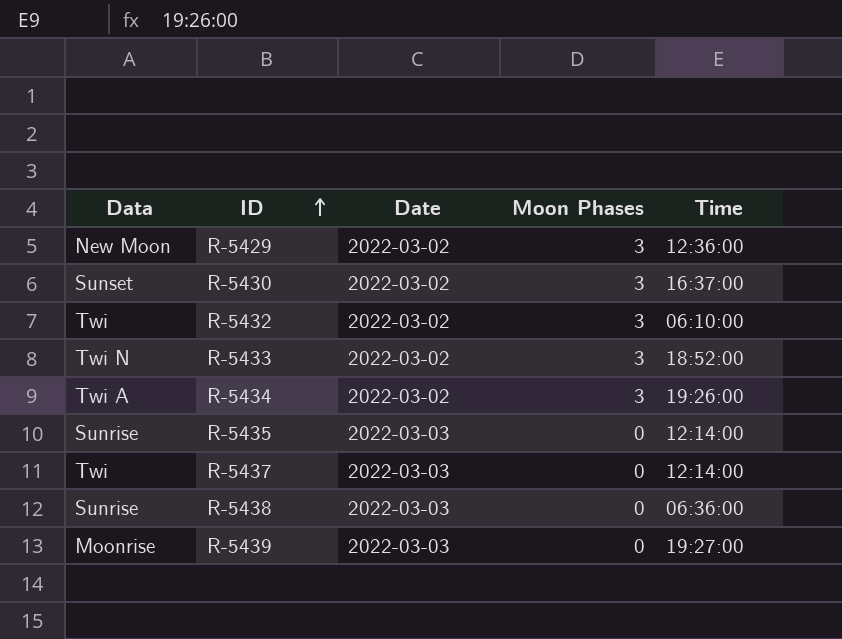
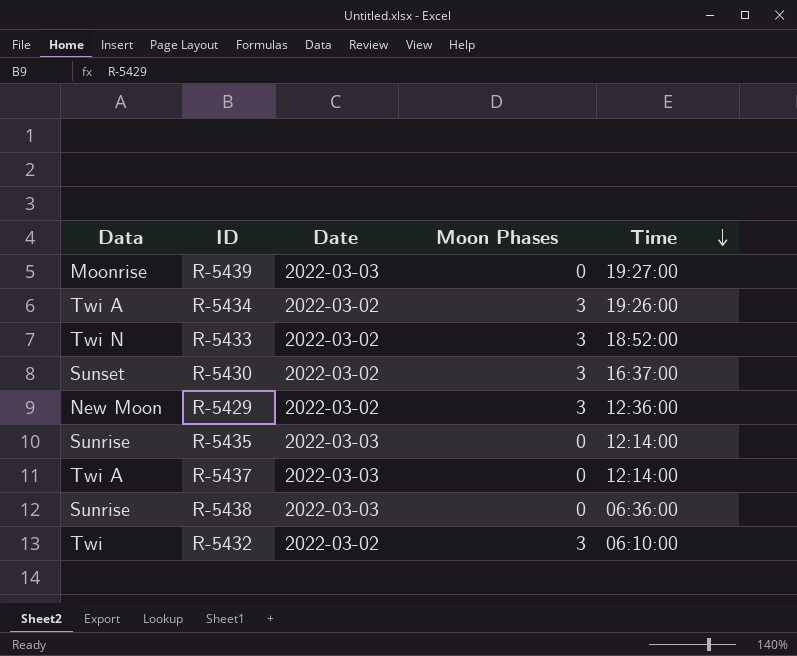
row order: ID ascending -> Time descending
R-5437 | Data: Twi -> Twi A

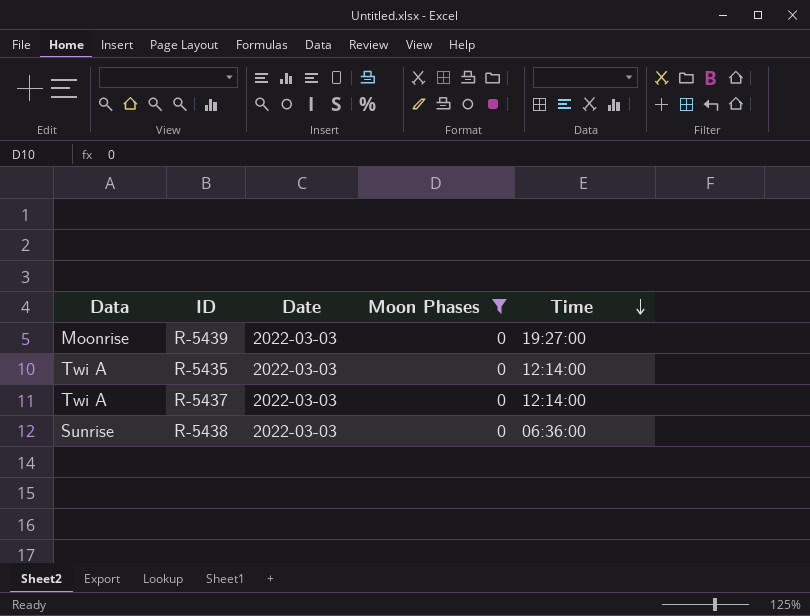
filter: none -> Moon Phases = 0
R-5435 | Data: Sunrise -> Twi A

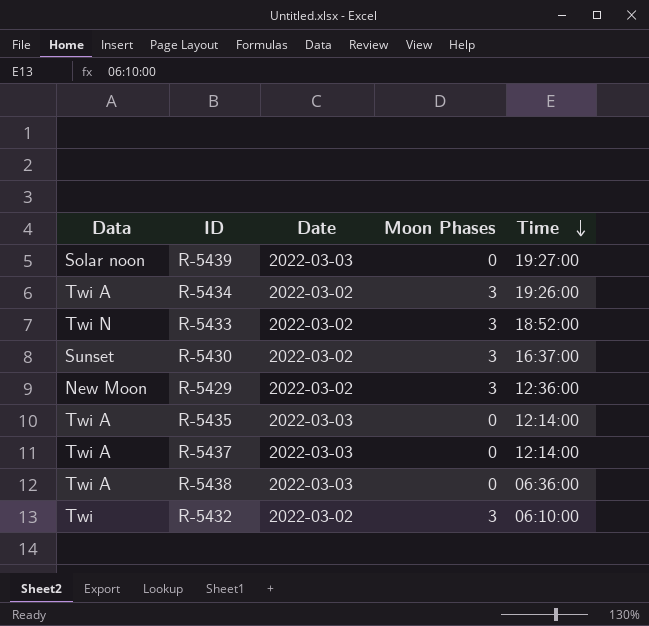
filter: Moon Phases = 0 -> none
R-5439 | Data: Moonrise -> Solar noon
R-5438 | Data: Sunrise -> Twi A

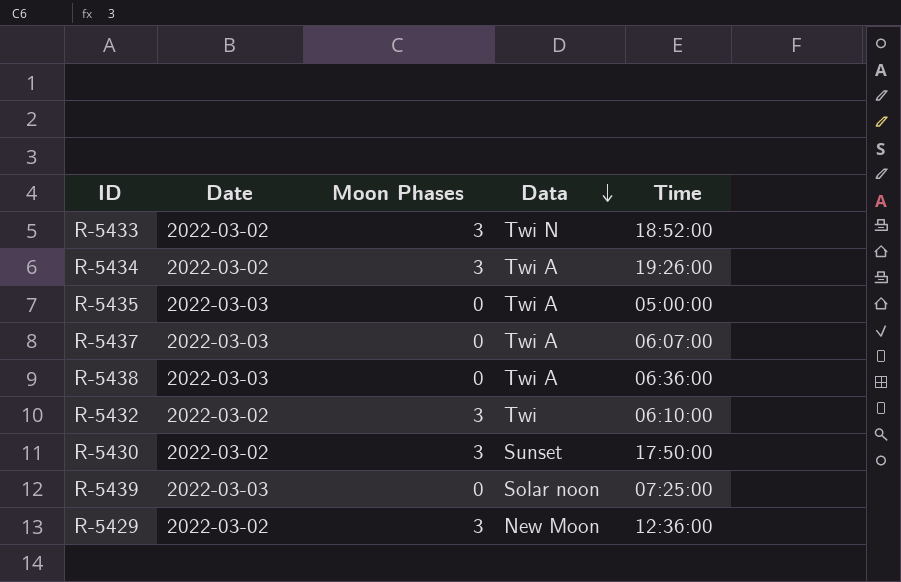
row order: Time descending -> Data descending
column Data | position: 1 -> 4
R-5435 | Time: 12:14:00 -> 05:00:00
R-5437 | Time: 12:14:00 -> 06:07:00
R-5430 | Time: 16:37:00 -> 17:50:00
R-5439 | Time: 19:27:00 -> 07:25:00

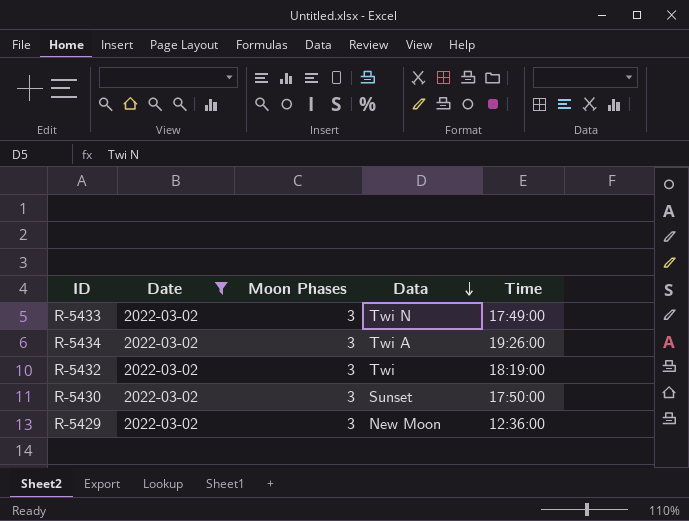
filter: none -> Date = 2022-03-02
R-5433 | Time: 18:52:00 -> 17:49:00
R-5432 | Time: 06:10:00 -> 18:19:00

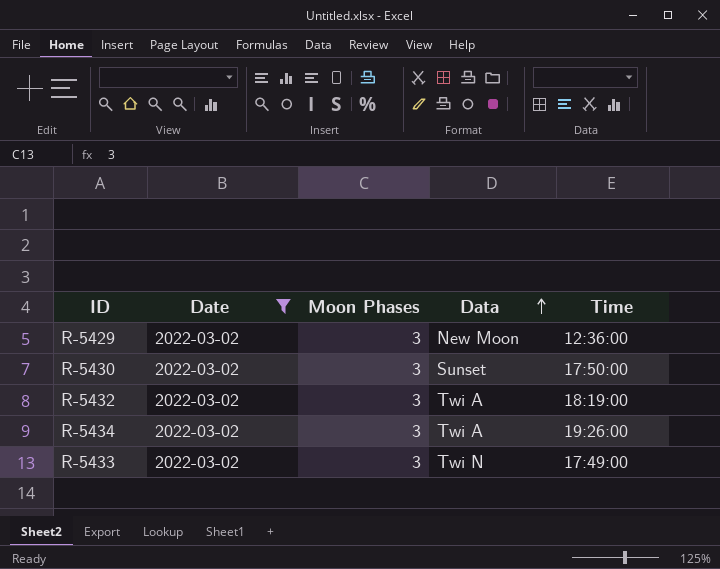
row order: Data descending -> Data ascending
R-5432 | Data: Twi -> Twi A

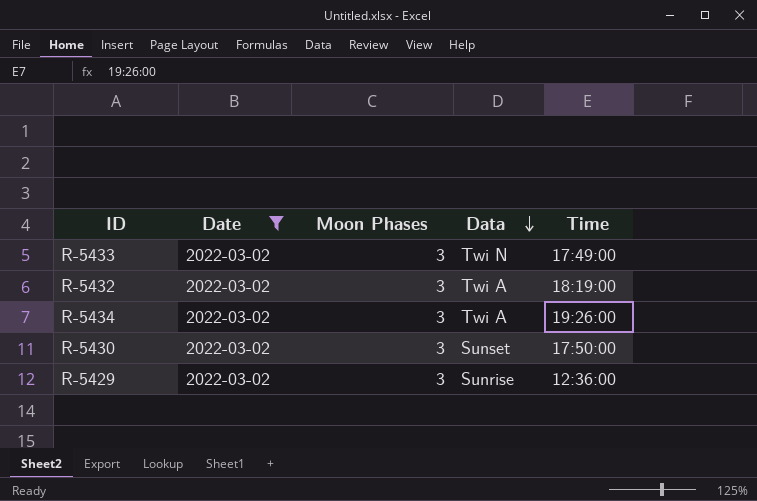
row order: Data ascending -> Data descending
R-5429 | Data: New Moon -> Sunrise

